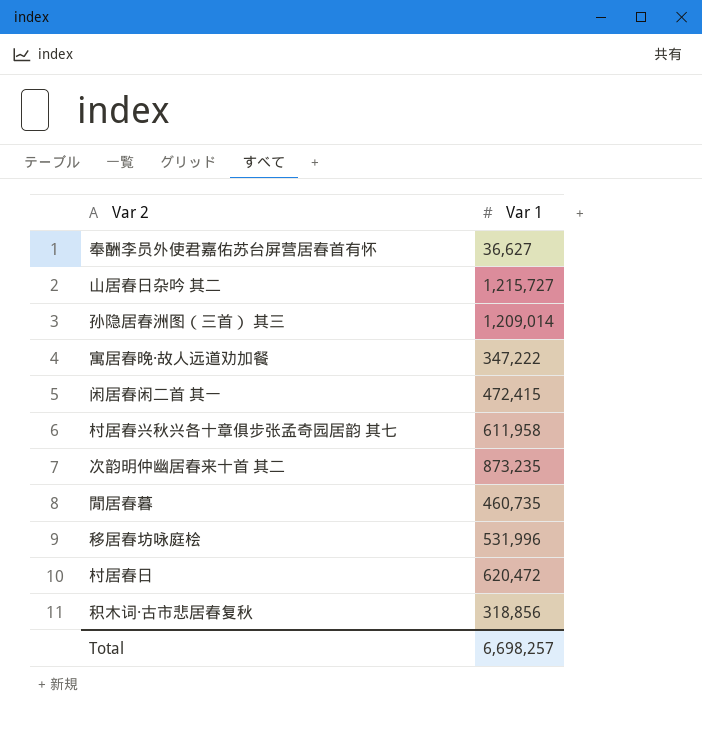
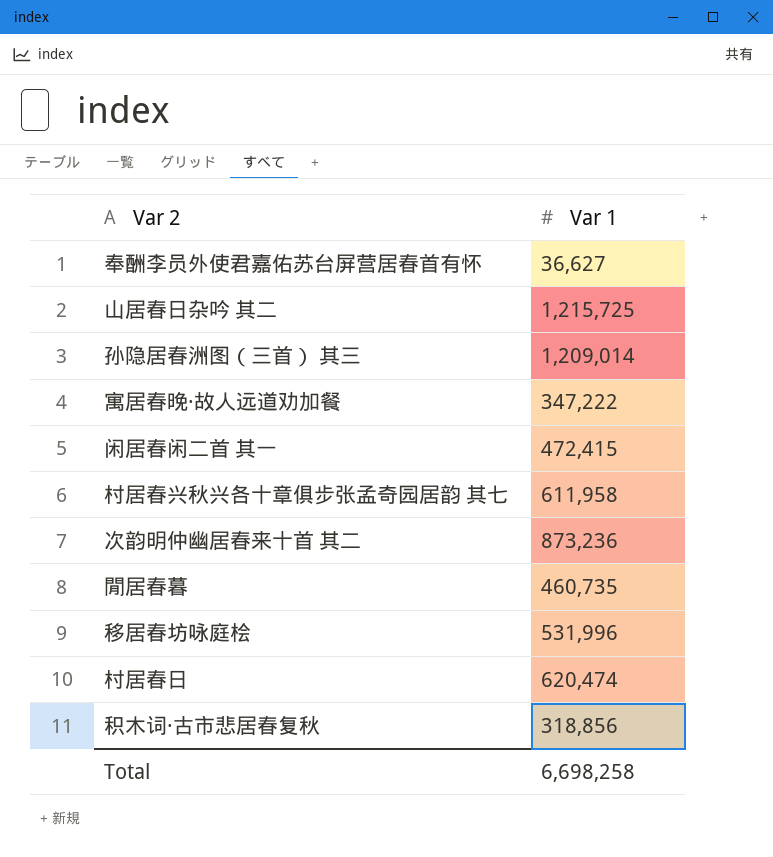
山居春日杂吟 其二 | Var 1: 1,215,727 -> 1,215,725
次韵明仲幽居春来十首 其二 | Var 1: 873,235 -> 873,236
村居春日 | Var 1: 620,472 -> 620,474
Total | Var 1: 6,698,257 -> 6,698,258

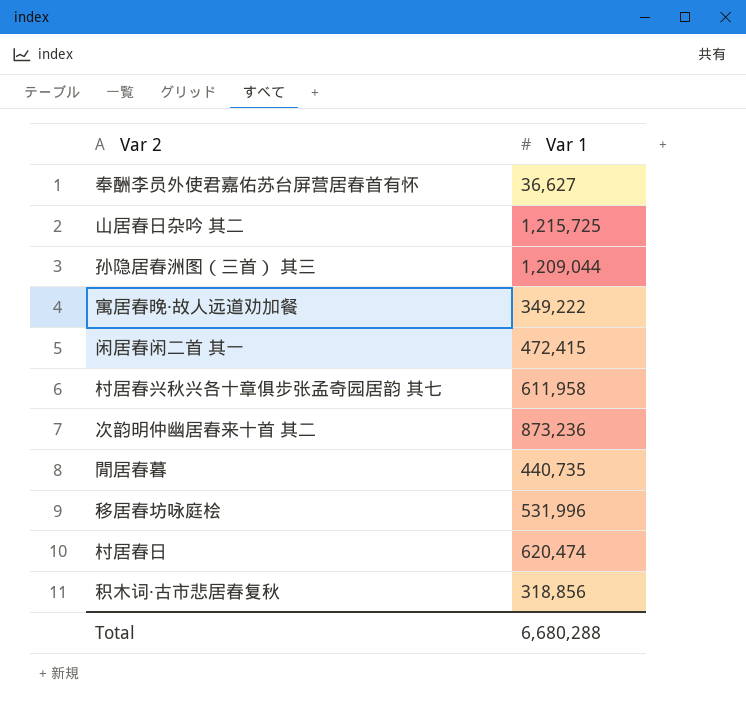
孙隐居春洲图（三首） 其三 | Var 1: 1,209,014 -> 1,209,044
寓居春晚·故人远道劝加餐 | Var 1: 347,222 -> 349,222
閒居春暮 | Var 1: 460,735 -> 440,735
Total | Var 1: 6,698,258 -> 6,680,288

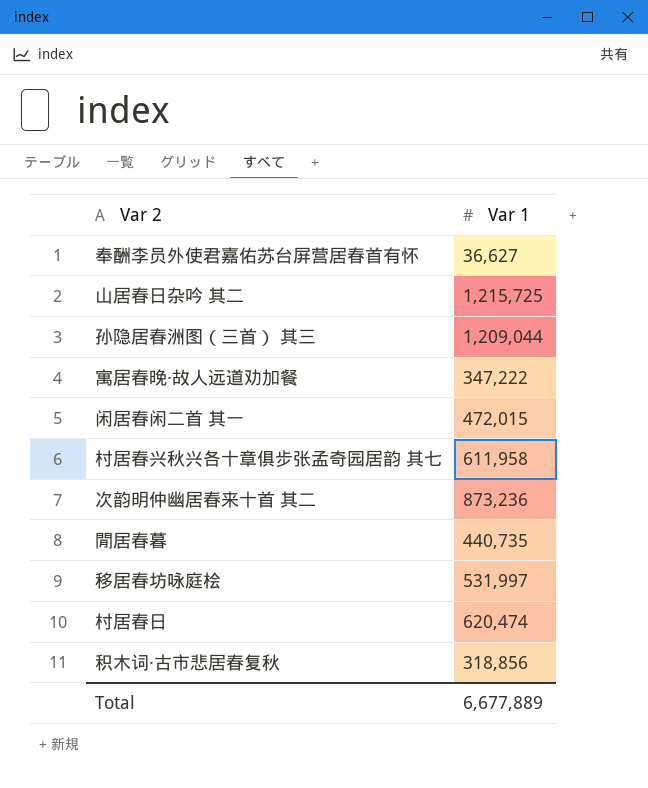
寓居春晚·故人远道劝加餐 | Var 1: 349,222 -> 347,222
闲居春闲二首 其一 | Var 1: 472,415 -> 472,015
移居春坊咏庭桧 | Var 1: 531,996 -> 531,997
Total | Var 1: 6,680,288 -> 6,677,889

